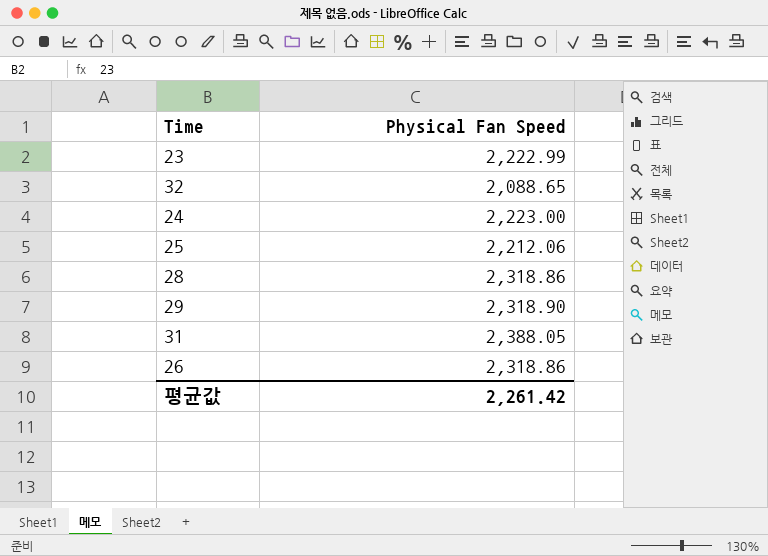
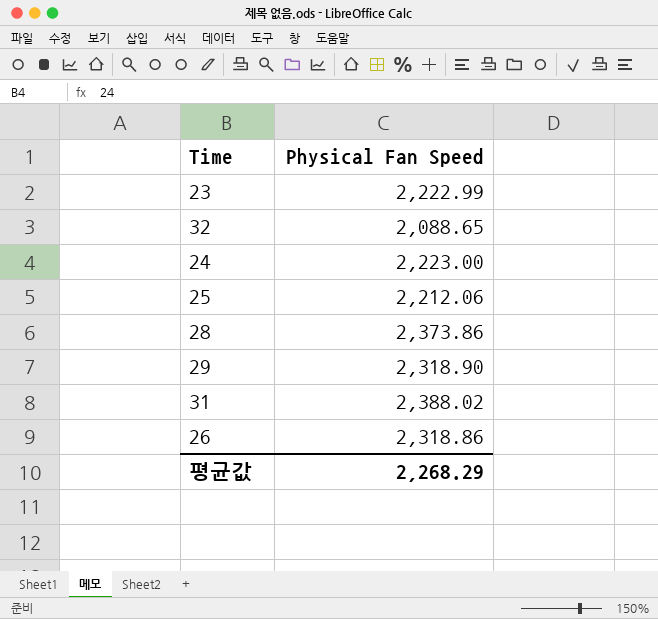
28 | Physical Fan Speed: 2,318.86 -> 2,373.86
31 | Physical Fan Speed: 2,388.05 -> 2,388.02
평균값 | Physical Fan Speed: 2,261.42 -> 2,268.29

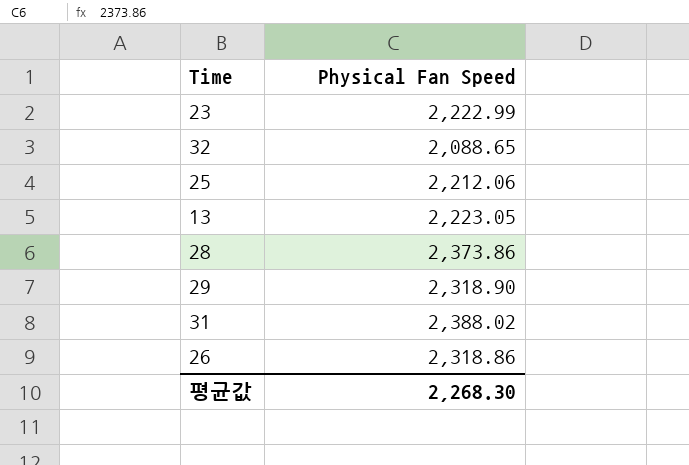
row 24: 2,223.00 -> none
row 13: none -> 2,223.05
평균값 | Physical Fan Speed: 2,268.29 -> 2,268.30

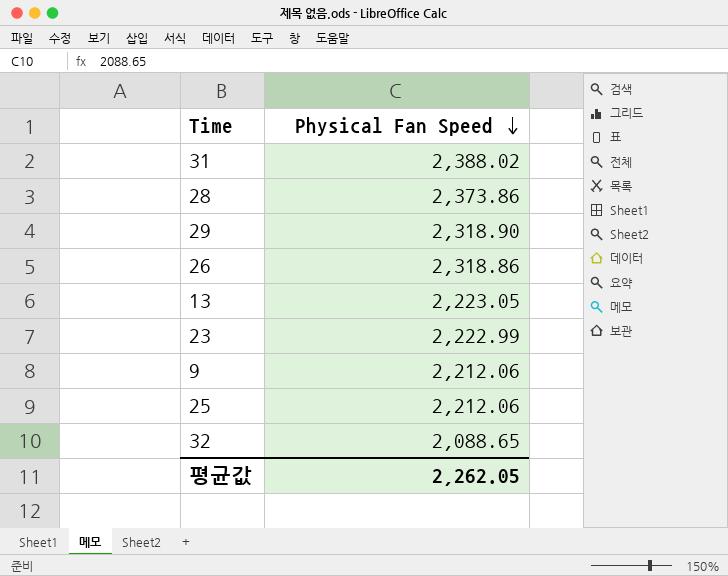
row order: none -> Physical Fan Speed descending
row 9: none -> 2,212.06
평균값 | Physical Fan Speed: 2,268.30 -> 2,262.05

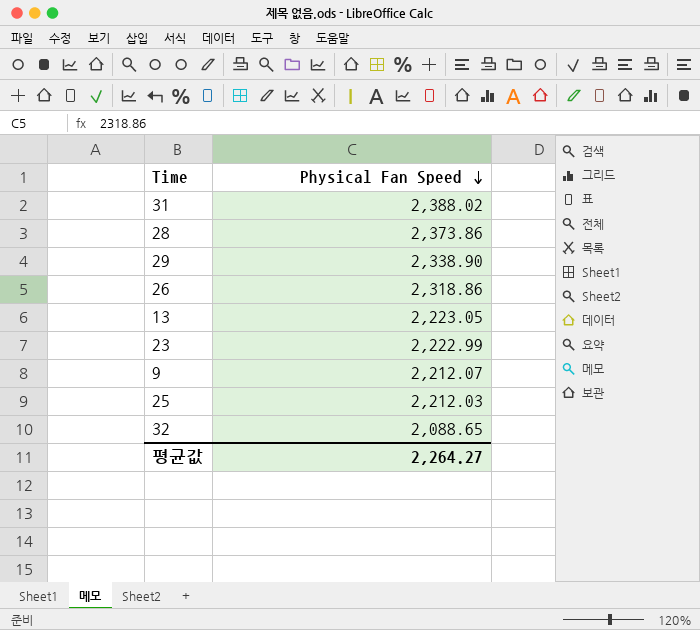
29 | Physical Fan Speed: 2,318.90 -> 2,338.90
9 | Physical Fan Speed: 2,212.06 -> 2,212.07
25 | Physical Fan Speed: 2,212.06 -> 2,212.03
평균값 | Physical Fan Speed: 2,262.05 -> 2,264.27

